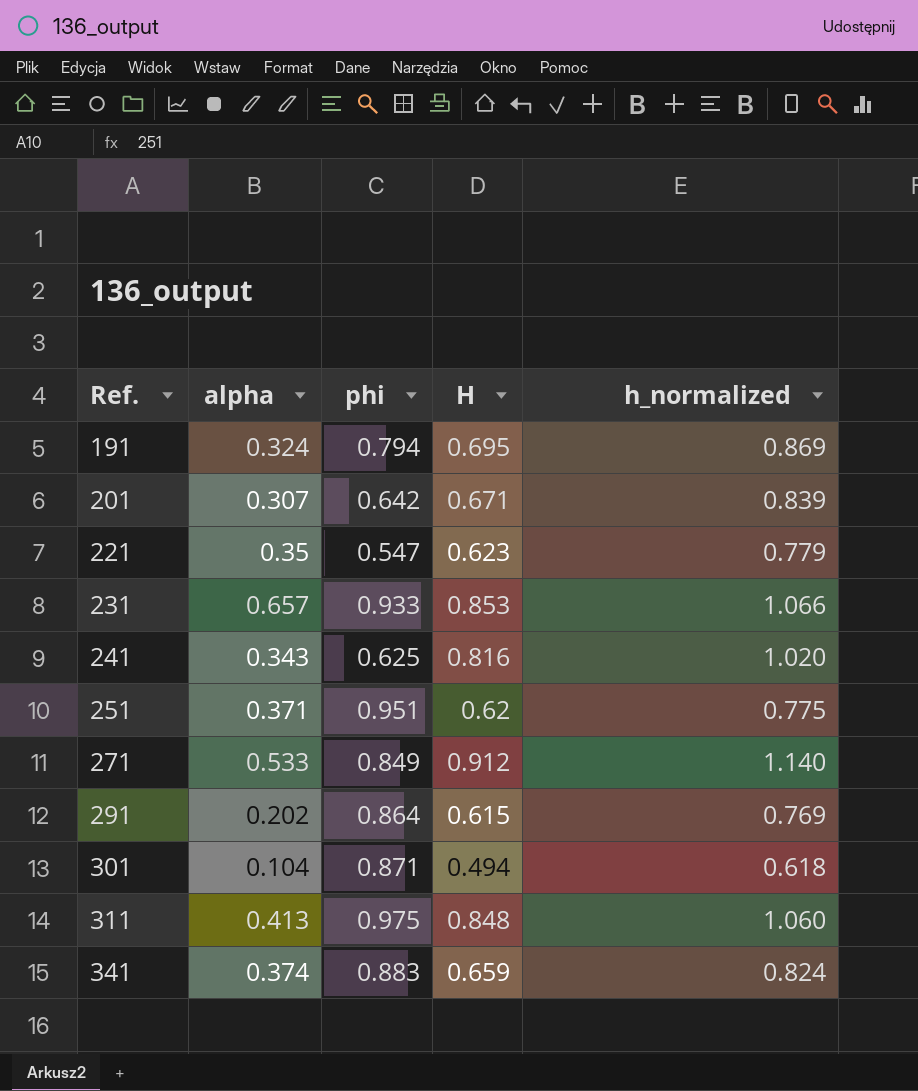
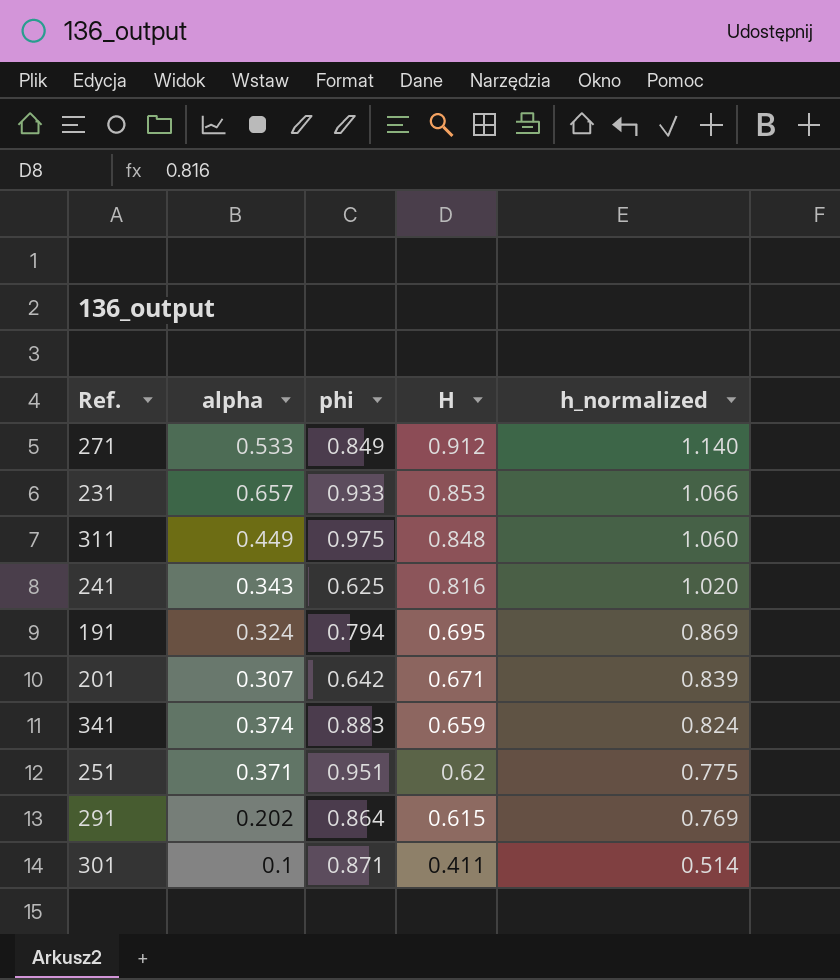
row order: Ref. ascending -> H descending
row 221: 0.35 | 0.547 | 0.623 | 0.779 -> none
311 | alpha: 0.413 -> 0.449
301 | alpha: 0.104 -> 0.1
301 | H: 0.494 -> 0.411
301 | h_normalized: 0.618 -> 0.514

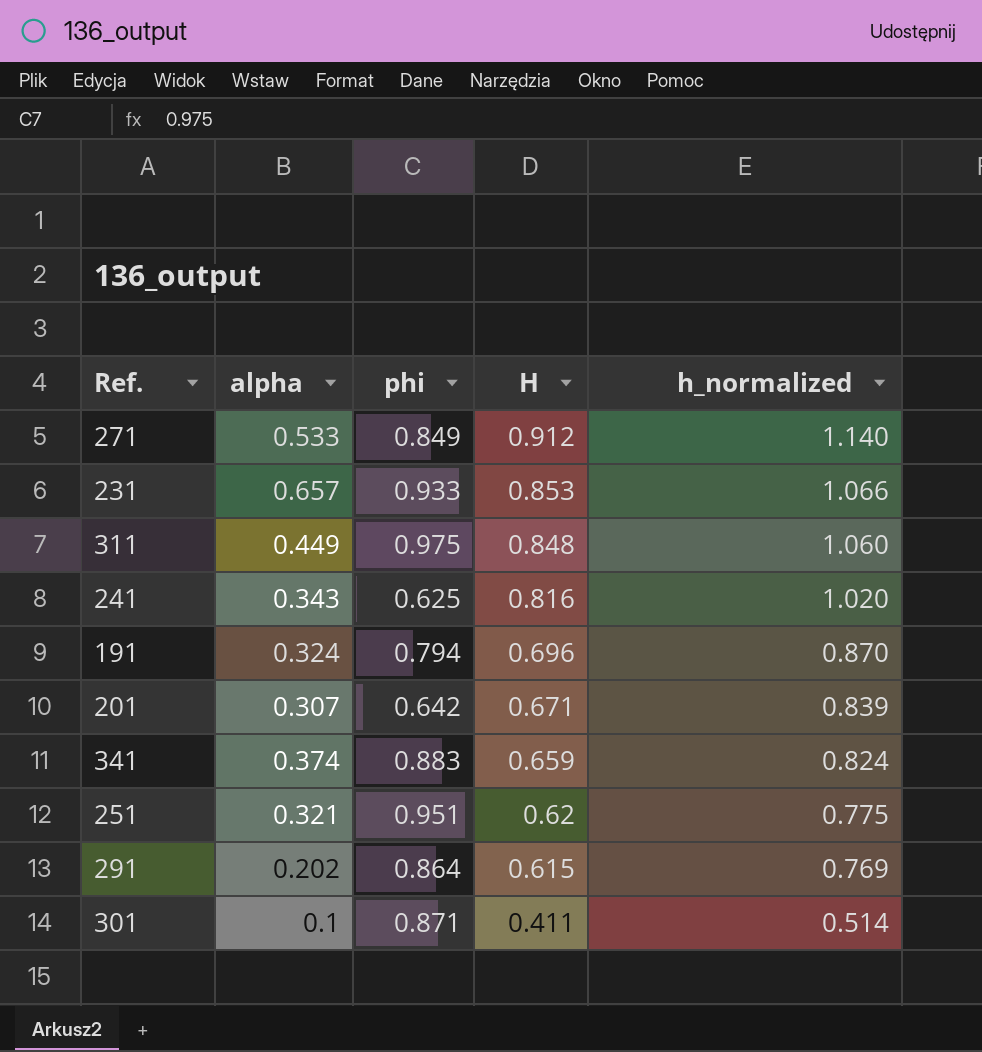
191 | H: 0.695 -> 0.696
191 | h_normalized: 0.869 -> 0.870
251 | alpha: 0.371 -> 0.321

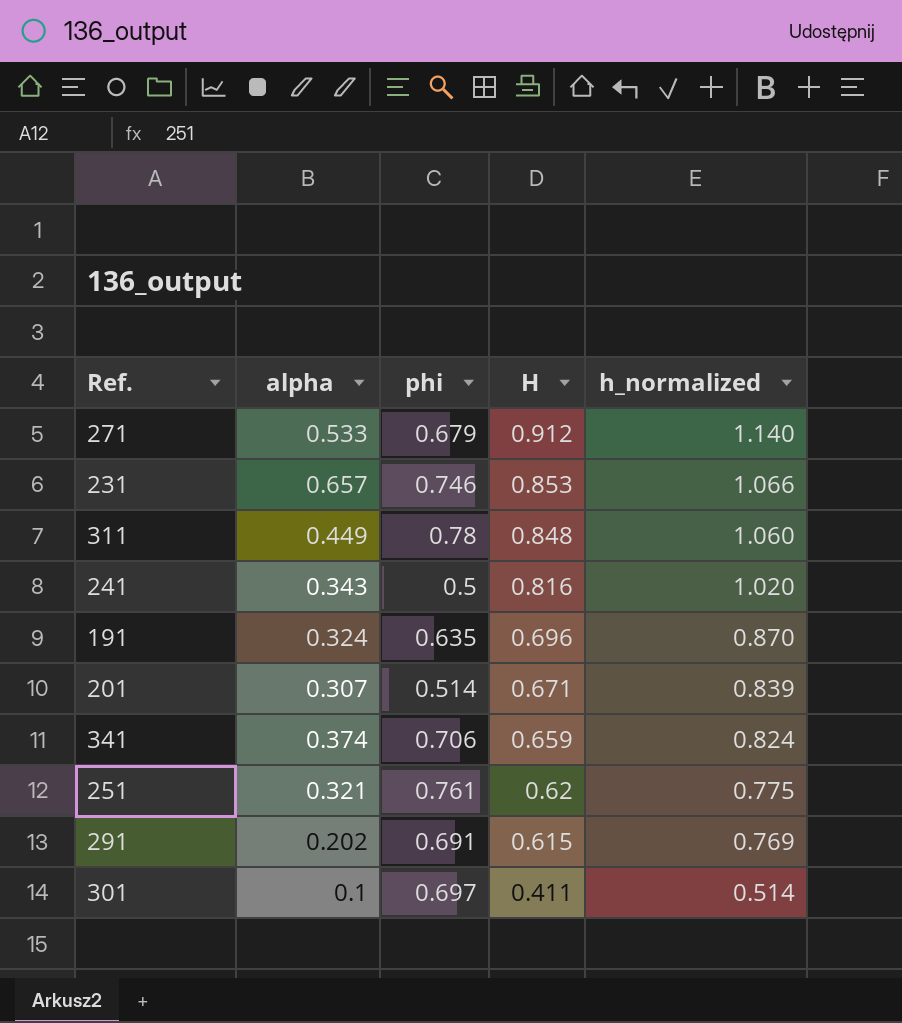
271 | phi: 0.849 -> 0.679
231 | phi: 0.933 -> 0.746
311 | phi: 0.975 -> 0.78
241 | phi: 0.625 -> 0.5
191 | phi: 0.794 -> 0.635
201 | phi: 0.642 -> 0.514
341 | phi: 0.883 -> 0.706
251 | phi: 0.951 -> 0.761
291 | phi: 0.864 -> 0.691
301 | phi: 0.871 -> 0.697

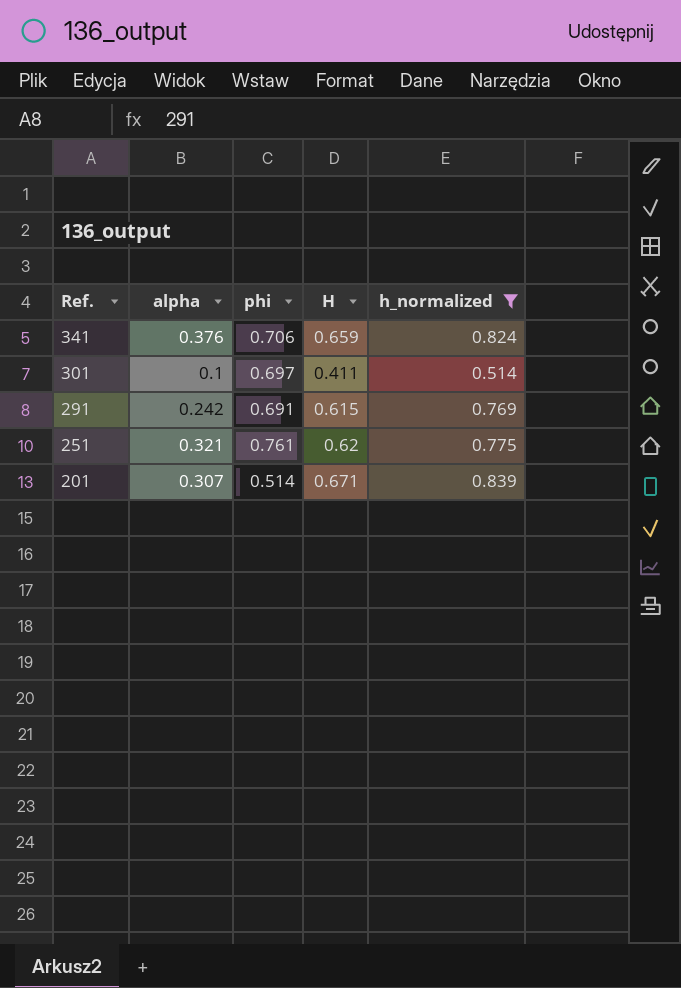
filter: none -> h_normalized <= 0.839
row order: H descending -> Ref. descending
341 | alpha: 0.374 -> 0.376
291 | alpha: 0.202 -> 0.242

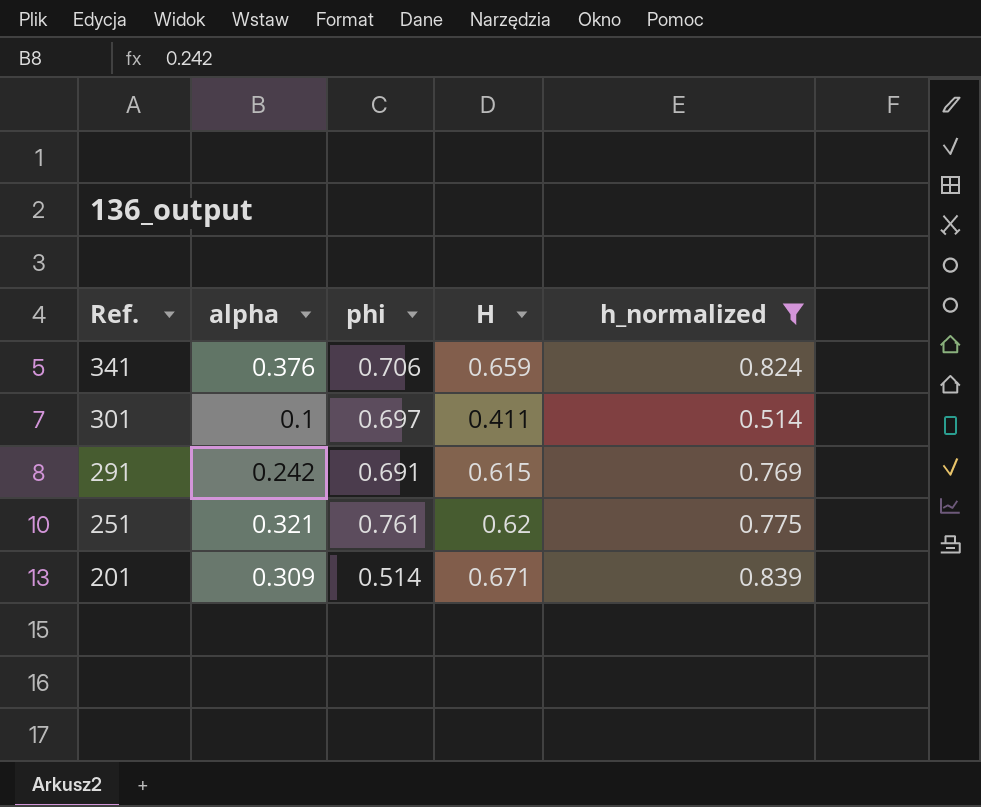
201 | alpha: 0.307 -> 0.309

